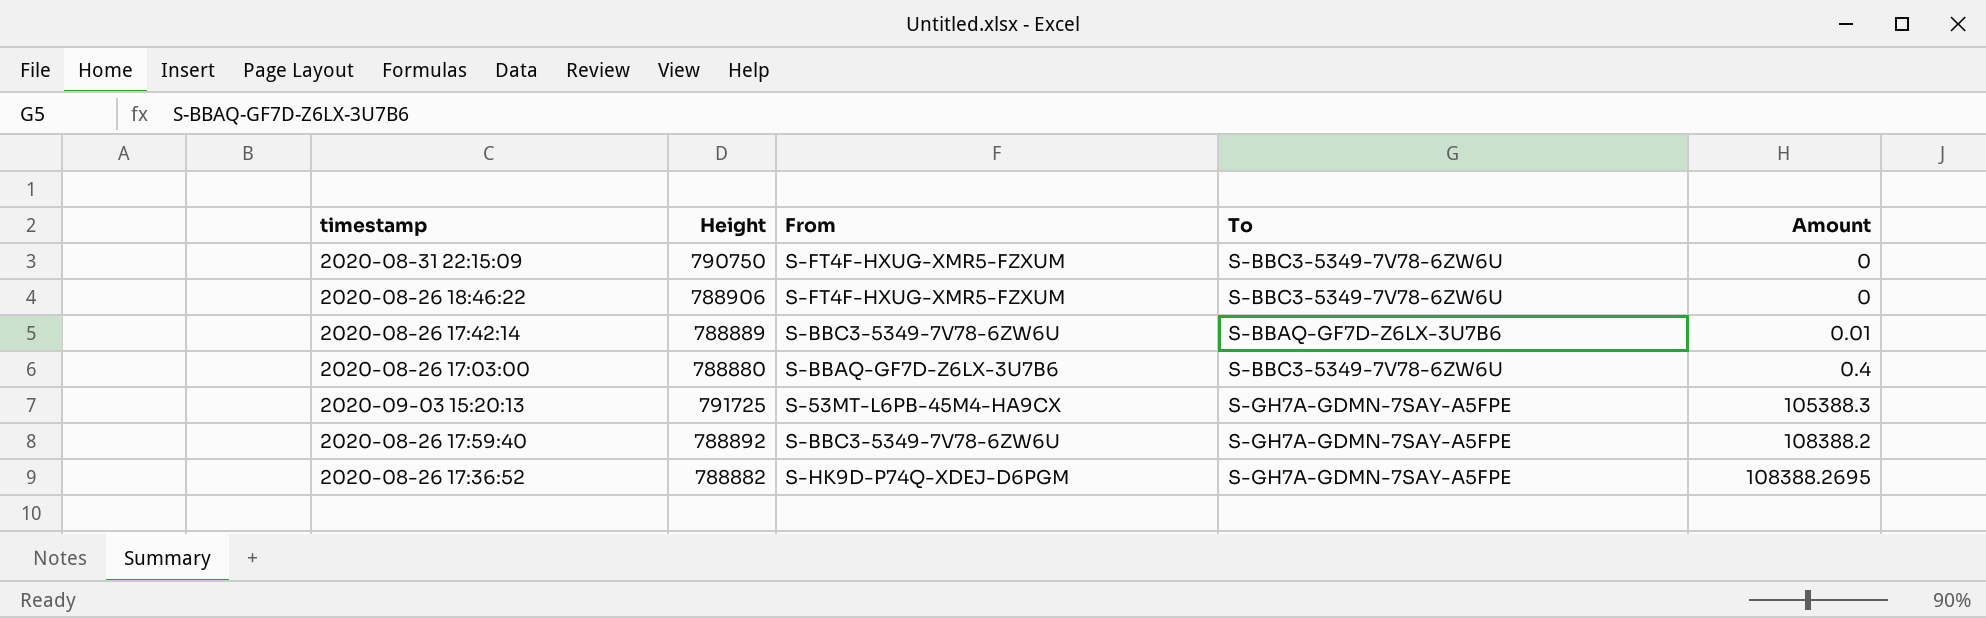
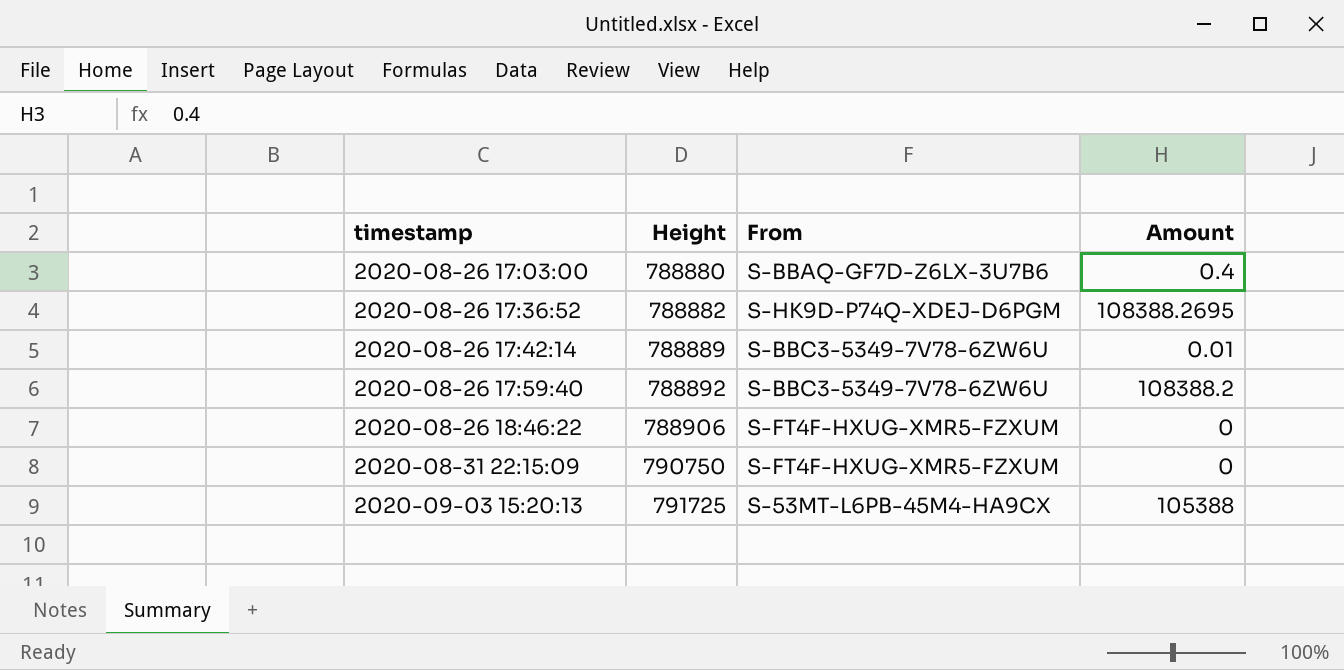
row order: Amount ascending -> timestamp ascending
column To | position: 4 -> none
2020-09-03 15:20:13 | Amount: 105388.3 -> 105388

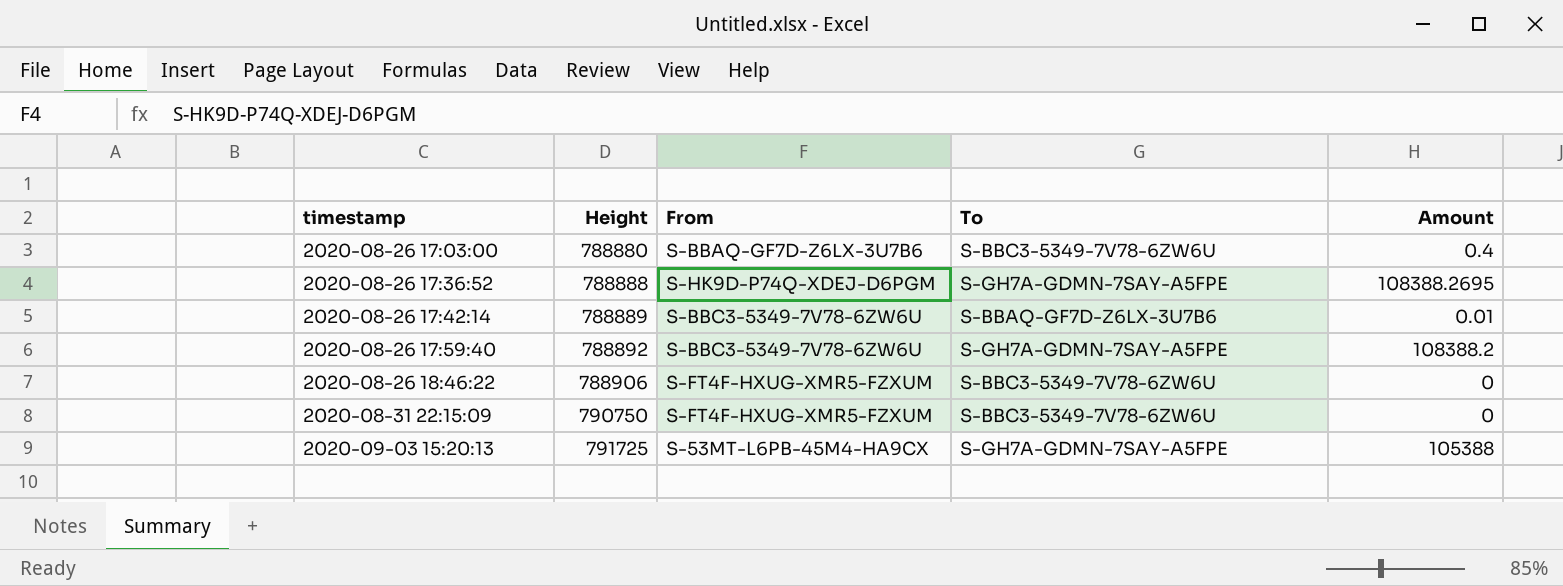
column To | position: none -> 4
2020-08-26 17:36:52 | Height: 788882 -> 788888

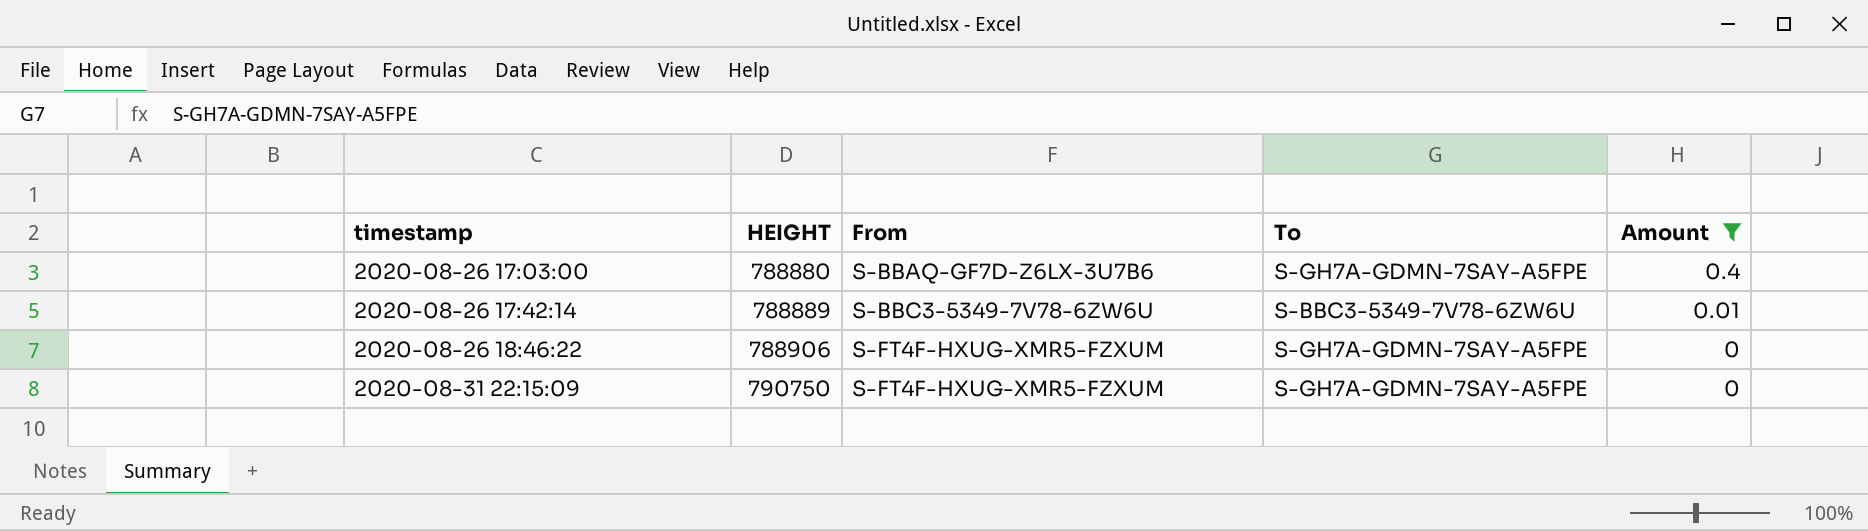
filter: none -> Amount <= 0.4
column name: Height -> HEIGHT
2020-08-26 17:03:00 | To: S-BBC3-5349-7V78-6ZW6U -> S-GH7A-GDMN-7SAY-A5FPE
2020-08-26 17:42:14 | To: S-BBAQ-GF7D-Z6LX-3U7B6 -> S-BBC3-5349-7V78-6ZW6U
2020-08-26 18:46:22 | To: S-BBC3-5349-7V78-6ZW6U -> S-GH7A-GDMN-7SAY-A5FPE
2020-08-31 22:15:09 | To: S-BBC3-5349-7V78-6ZW6U -> S-GH7A-GDMN-7SAY-A5FPE

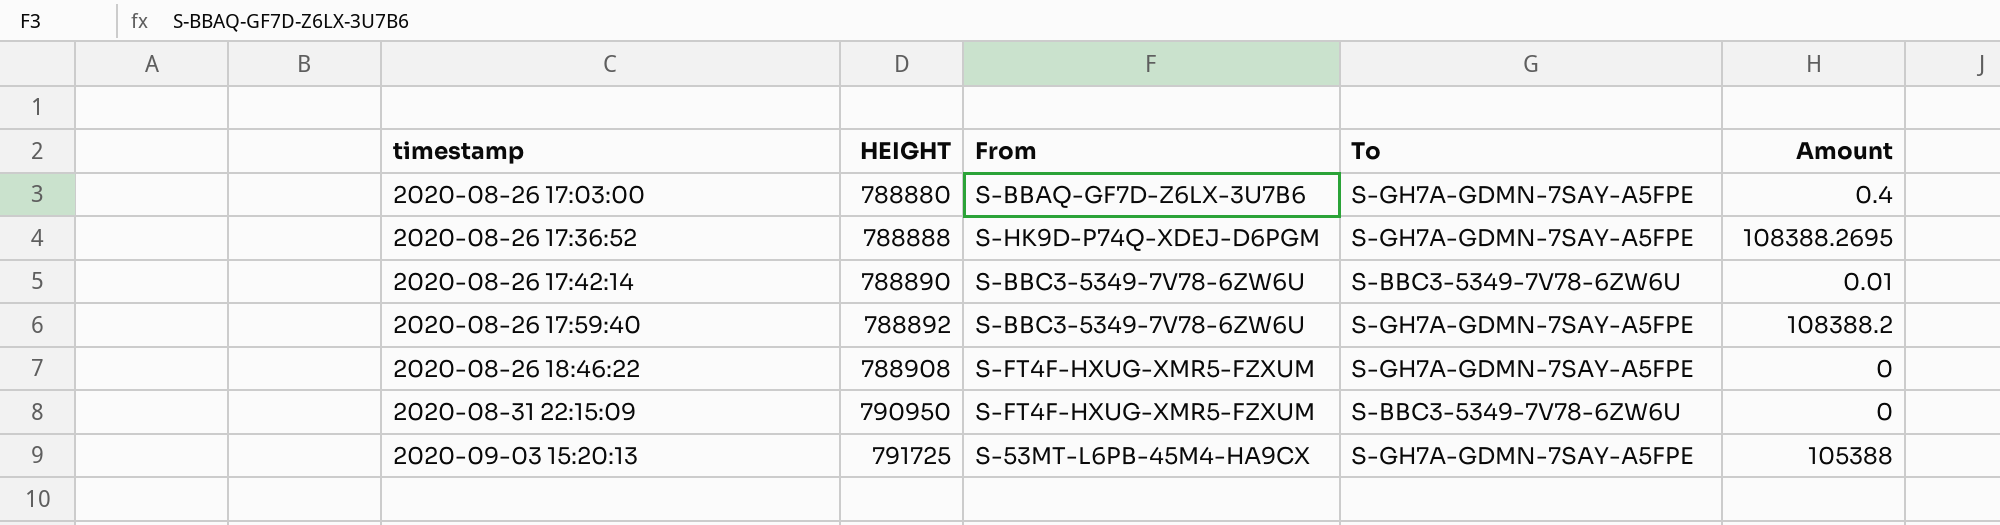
filter: Amount <= 0.4 -> none
2020-08-26 17:42:14 | HEIGHT: 788889 -> 788890
2020-08-26 18:46:22 | HEIGHT: 788906 -> 788908
2020-08-31 22:15:09 | HEIGHT: 790750 -> 790950
2020-08-31 22:15:09 | To: S-GH7A-GDMN-7SAY-A5FPE -> S-BBC3-5349-7V78-6ZW6U

